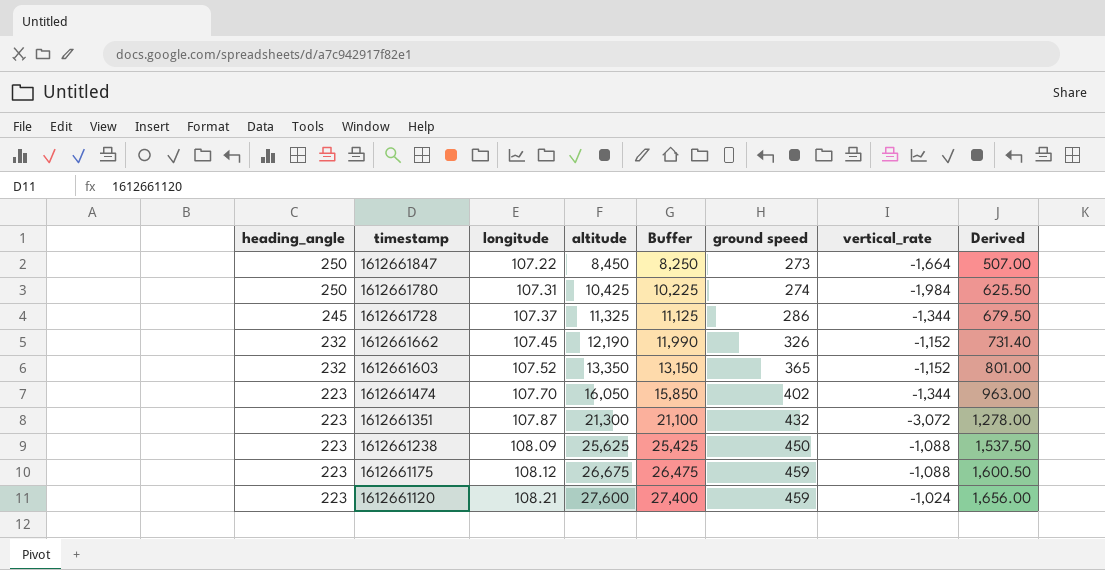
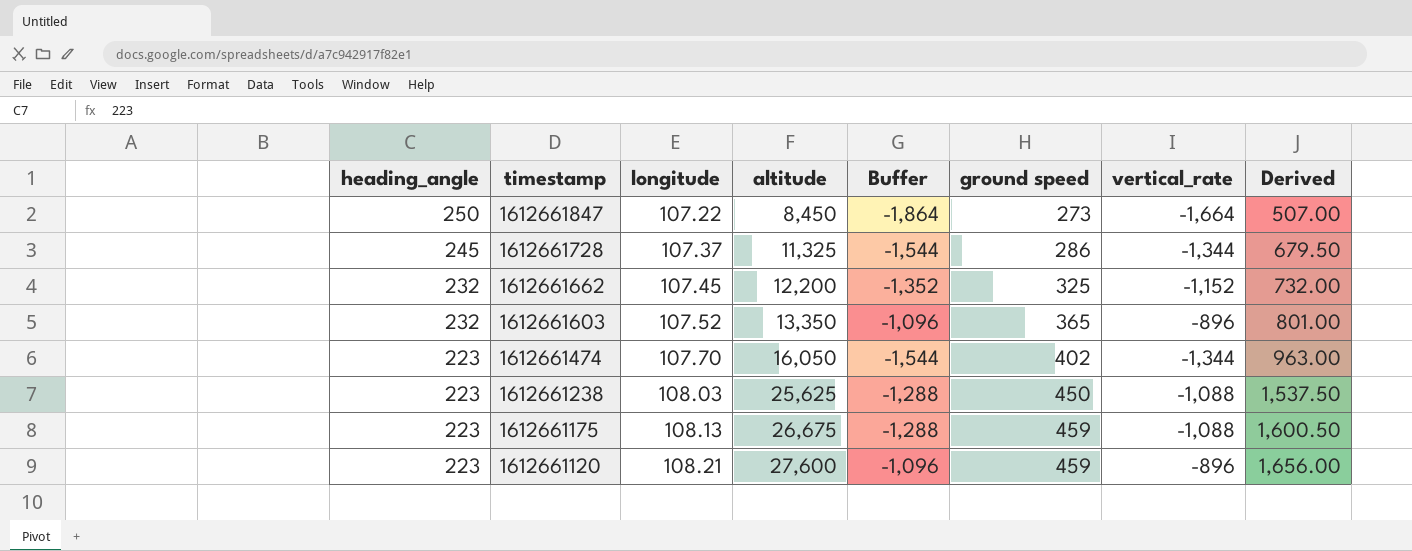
column Buffer | formula: [altitude] - 200 -> [vertical_rate] - 200
row 1612661780: 250 | 107.31 | 10,425 | 10,225 | 274 | -1,984 | 625.50 -> none
row 1612661351: 223 | 107.87 | 21,300 | 21,100 | 432 | -3,072 | 1,278.00 -> none
1612661662 | altitude: 12,190 -> 12,200
1612661662 | ground speed: 326 -> 325
1612661662 | Derived: 731.40 -> 732.00
1612661603 | vertical_rate: -1,152 -> -896
1612661238 | longitude: 108.09 -> 108.03
1612661175 | longitude: 108.12 -> 108.13
1612661120 | vertical_rate: -1,024 -> -896

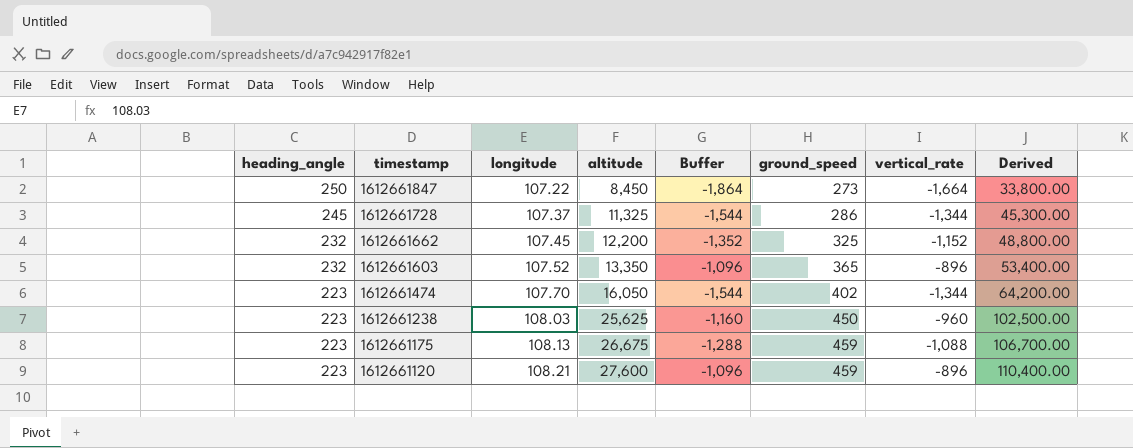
column name: ground speed -> ground_speed
column Derived | formula: [altitude] * 0.06 -> [altitude] * 4
1612661238 | Buffer: -1,288 -> -1,160
1612661238 | vertical_rate: -1,088 -> -960

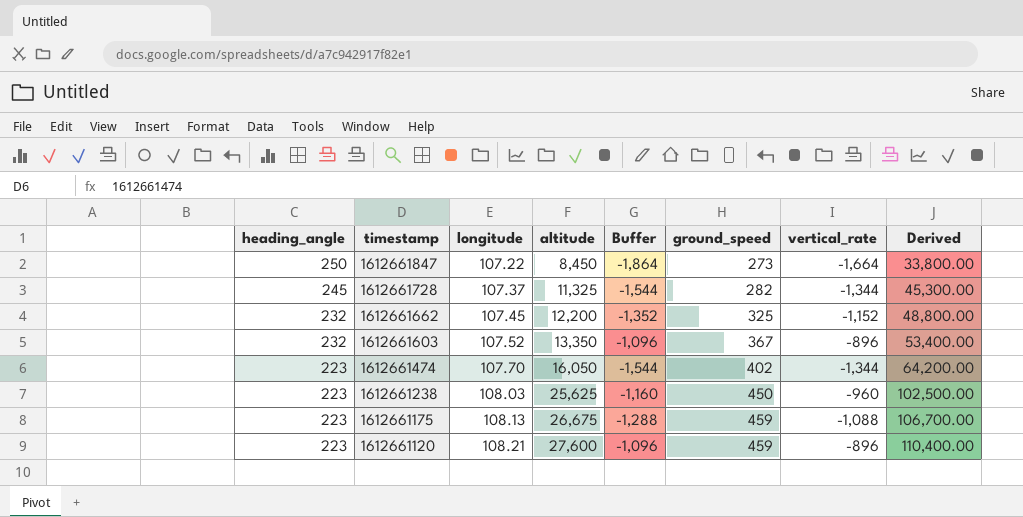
1612661728 | ground_speed: 286 -> 282
1612661603 | ground_speed: 365 -> 367

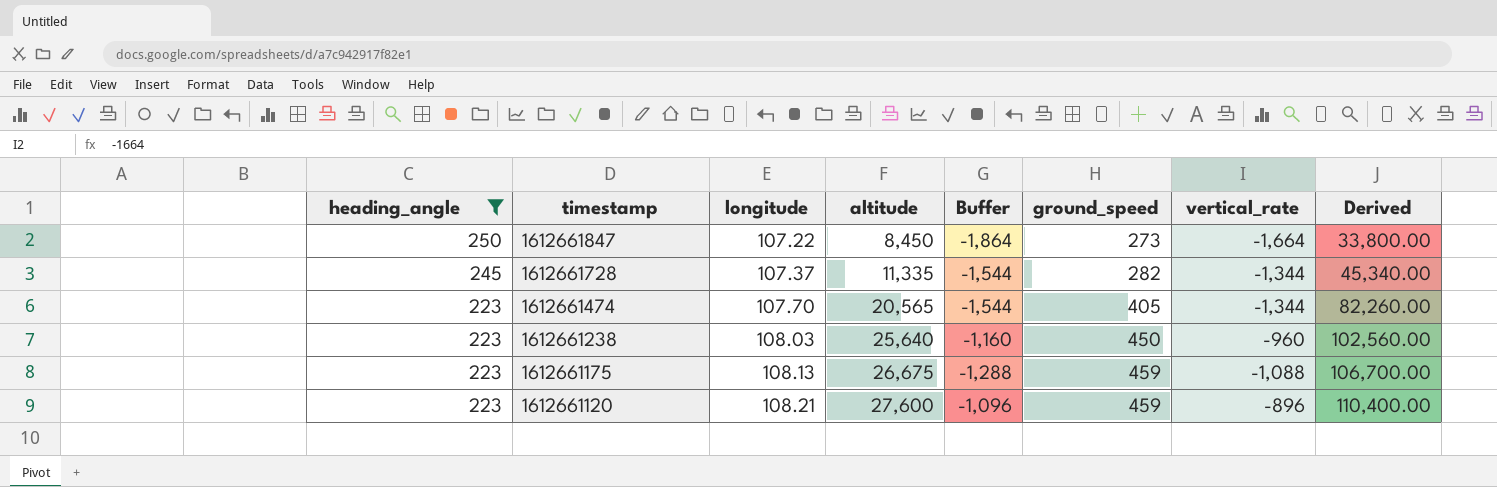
filter: none -> heading_angle != 232
1612661728 | altitude: 11,325 -> 11,335
1612661728 | Derived: 45,300.00 -> 45,340.00
1612661474 | altitude: 16,050 -> 20,565
1612661474 | ground_speed: 402 -> 405
1612661474 | Derived: 64,200.00 -> 82,260.00
1612661238 | altitude: 25,625 -> 25,640
1612661238 | Derived: 102,500.00 -> 102,560.00

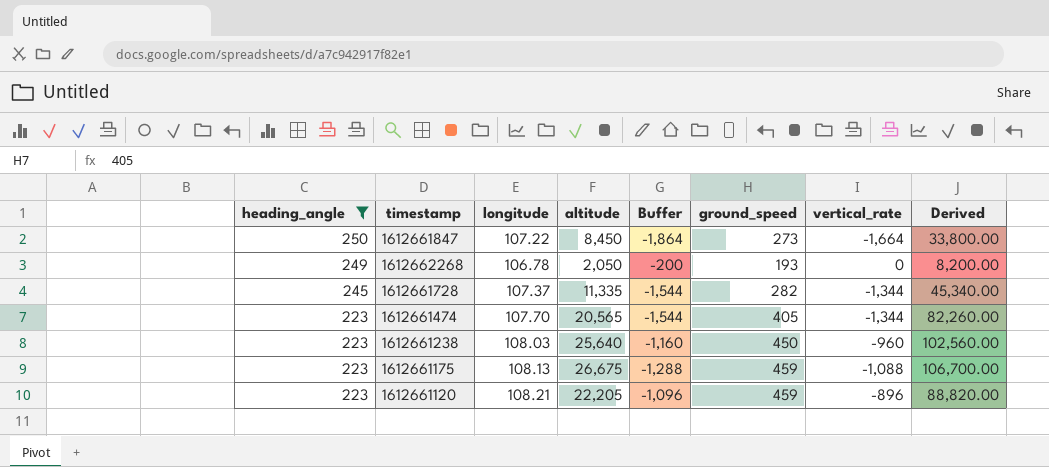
row 1612662268: none -> 249 | 106.78 | 2,050 | -200 | 193 | 0 | 8,200.00
1612661120 | altitude: 27,600 -> 22,205
1612661120 | Derived: 110,400.00 -> 88,820.00

